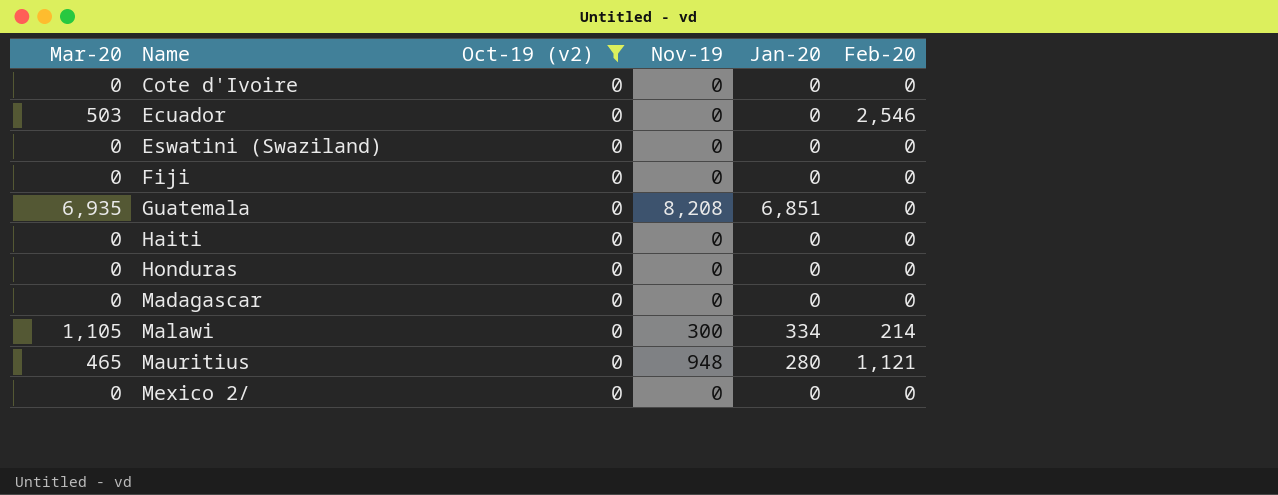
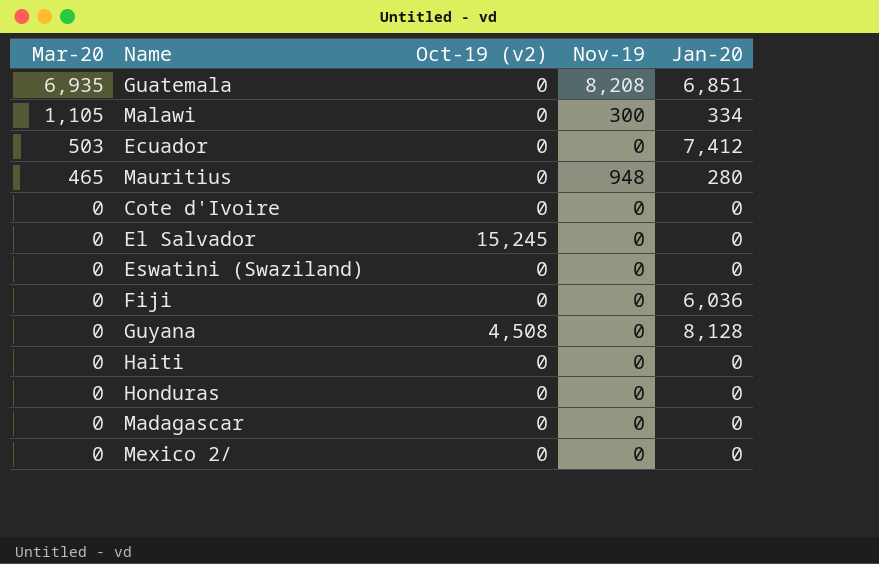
filter: Oct-19 (v2) = 0 -> none
row order: Name ascending -> Mar-20 descending
column Feb-20 | position: 6 -> none
Ecuador | Jan-20: 0 -> 7,412
Fiji | Jan-20: 0 -> 6,036

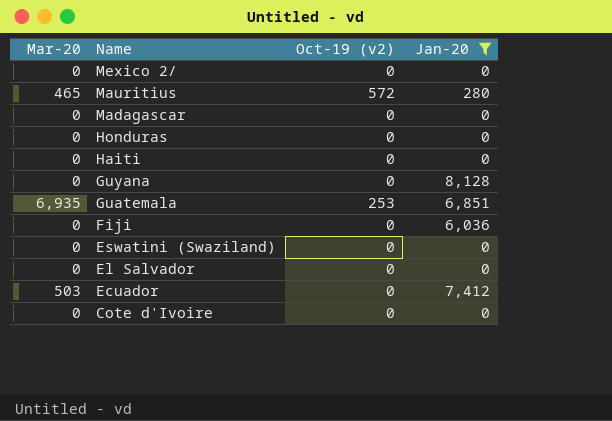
filter: none -> Jan-20 != 334
row order: Mar-20 descending -> Name descending
column Nov-19 | position: 4 -> none
Mauritius | Oct-19 (v2): 0 -> 572
Guyana | Oct-19 (v2): 4,508 -> 0
Guatemala | Oct-19 (v2): 0 -> 253
El Salvador | Oct-19 (v2): 15,245 -> 0

